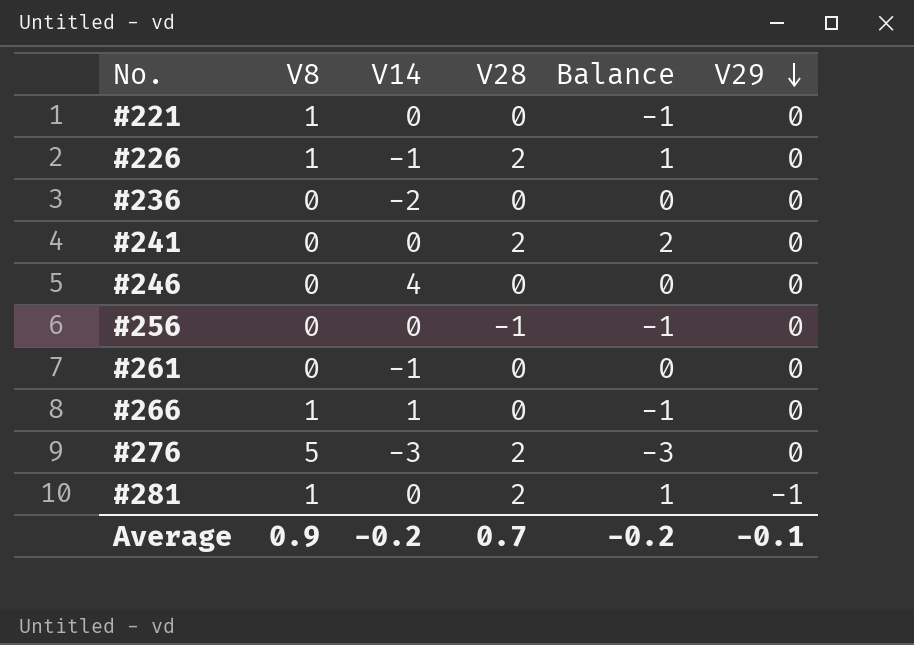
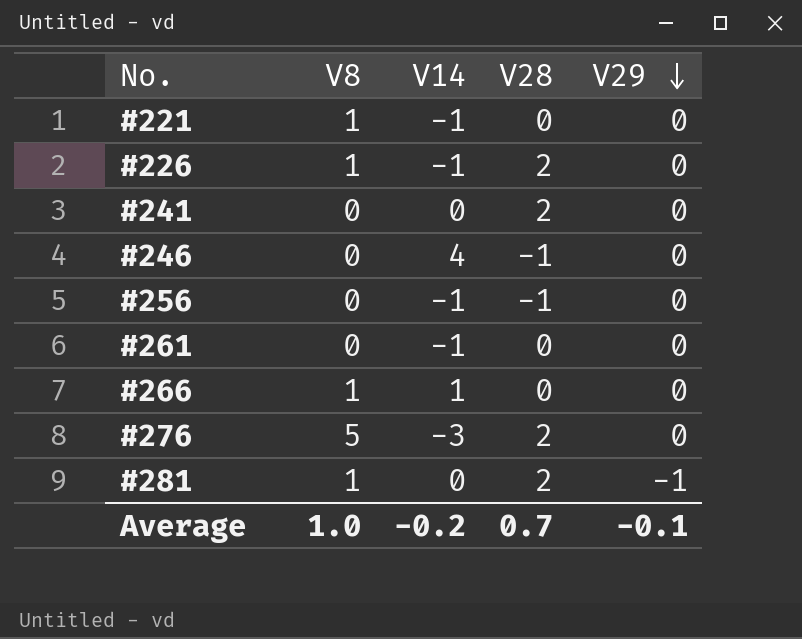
column Balance | formula: [V28] - [V8] -> none
row #236: 0 | -2 | 0 | 0 | 0 -> none
#221 | V14: 0 -> -1
#246 | V28: 0 -> -1
#256 | V14: 0 -> -1
Average | V8: 0.9 -> 1.0

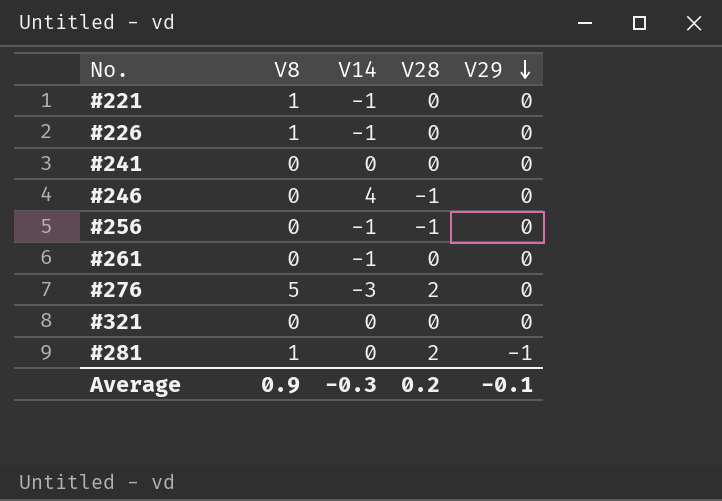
row #266: 1 | 1 | 0 | 0 -> none
#226 | V28: 2 -> 0
#241 | V28: 2 -> 0
row #321: none -> 0 | 0 | 0 | 0
Average | V8: 1.0 -> 0.9
Average | V14: -0.2 -> -0.3
Average | V28: 0.7 -> 0.2

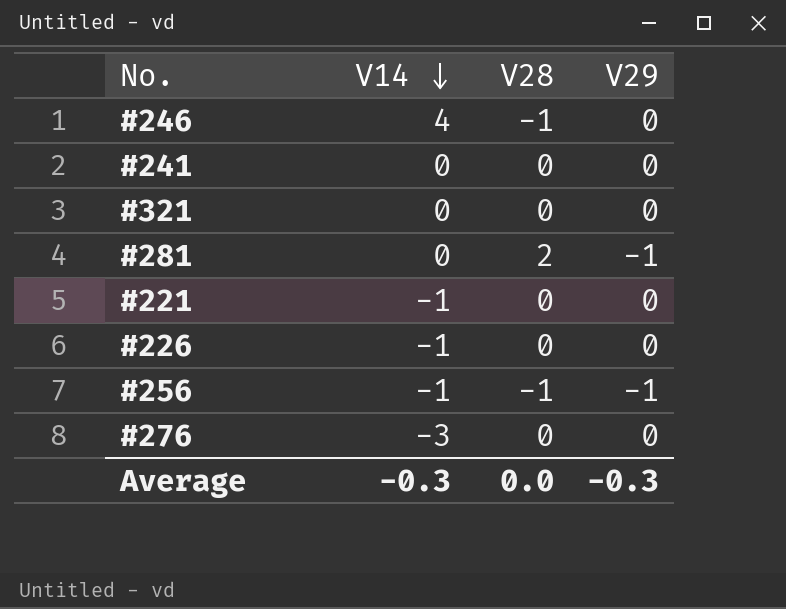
row order: V29 descending -> V14 descending
column V8 | position: 2 -> none
row #261: 0 | -1 | 0 | 0 -> none
#256 | V29: 0 -> -1
#276 | V28: 2 -> 0
Average | V28: 0.2 -> 0.0
Average | V29: -0.1 -> -0.3

